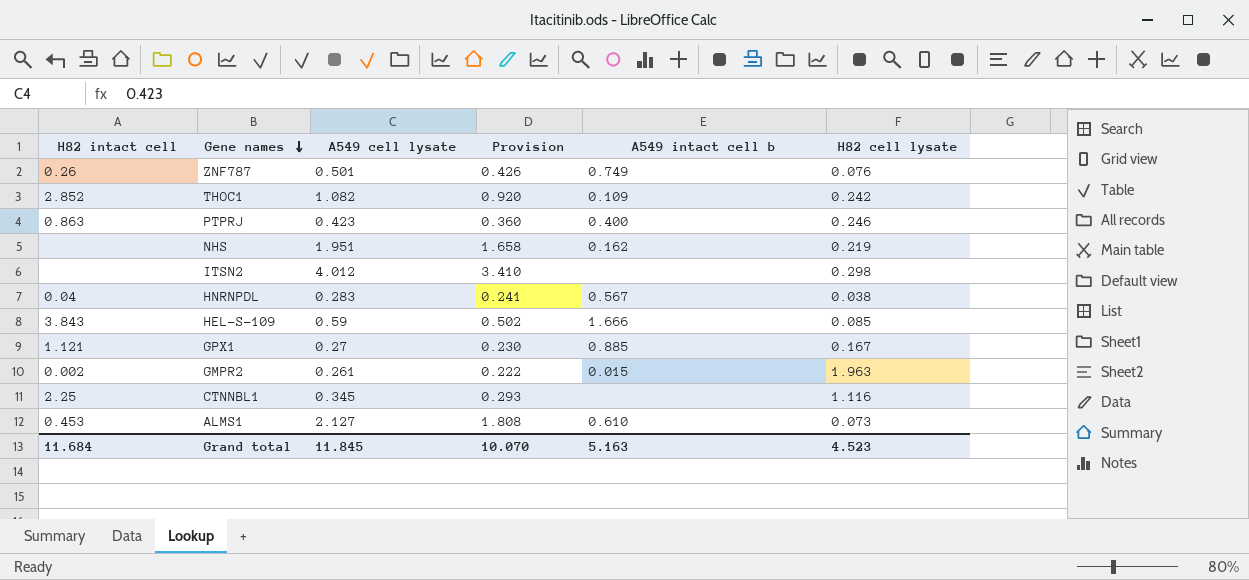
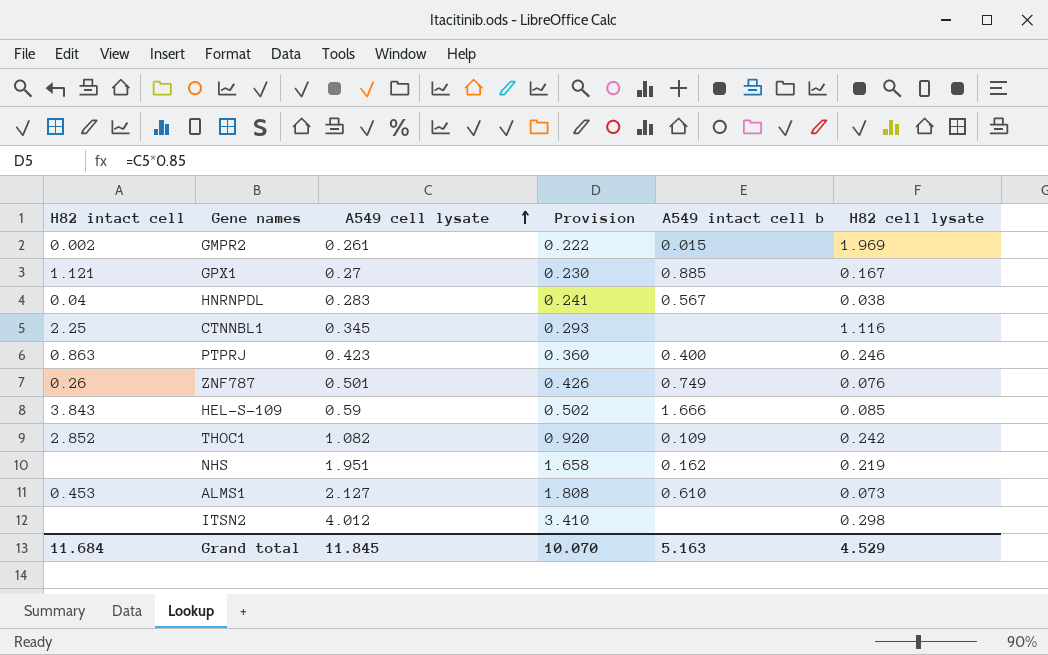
row order: Gene names descending -> A549 cell lysate ascending
GMPR2 | H82 cell lysate: 1.963 -> 1.969
Grand total | H82 cell lysate: 4.523 -> 4.529

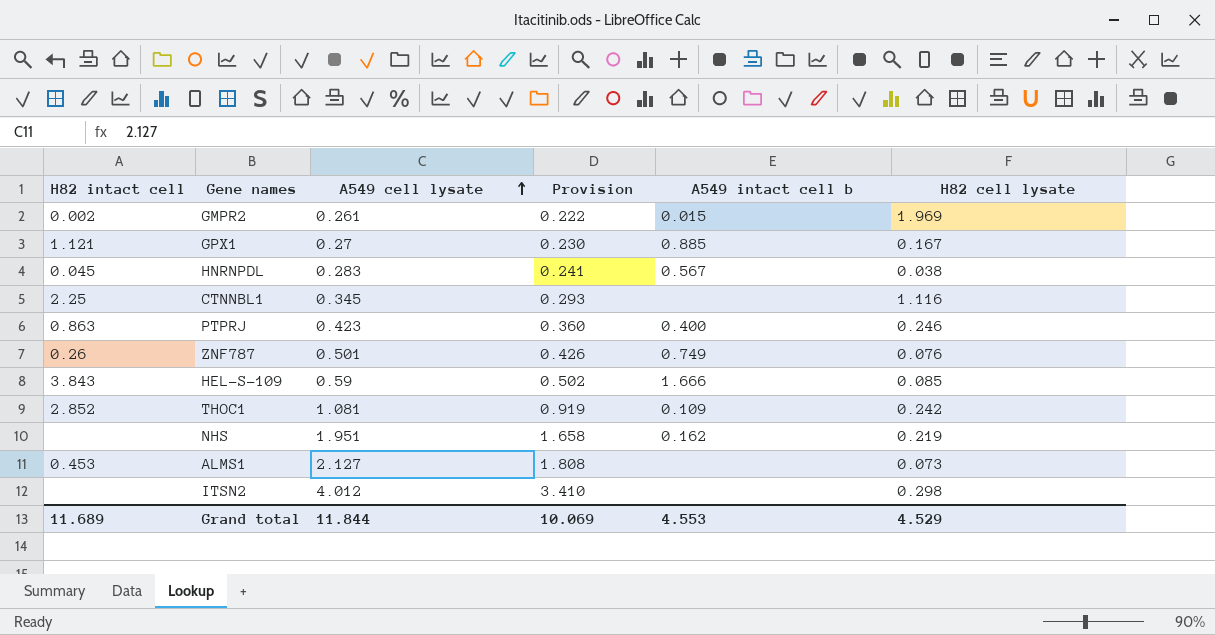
HNRNPDL | H82 intact cell: 0.04 -> 0.045
THOC1 | A549 cell lysate: 1.082 -> 1.081
THOC1 | Provision: 0.920 -> 0.919
ALMS1 | A549 intact cell b: 0.610 -> none
Grand total | H82 intact cell: 11.684 -> 11.689
Grand total | A549 cell lysate: 11.845 -> 11.844
Grand total | Provision: 10.070 -> 10.069
Grand total | A549 intact cell b: 5.163 -> 4.553

